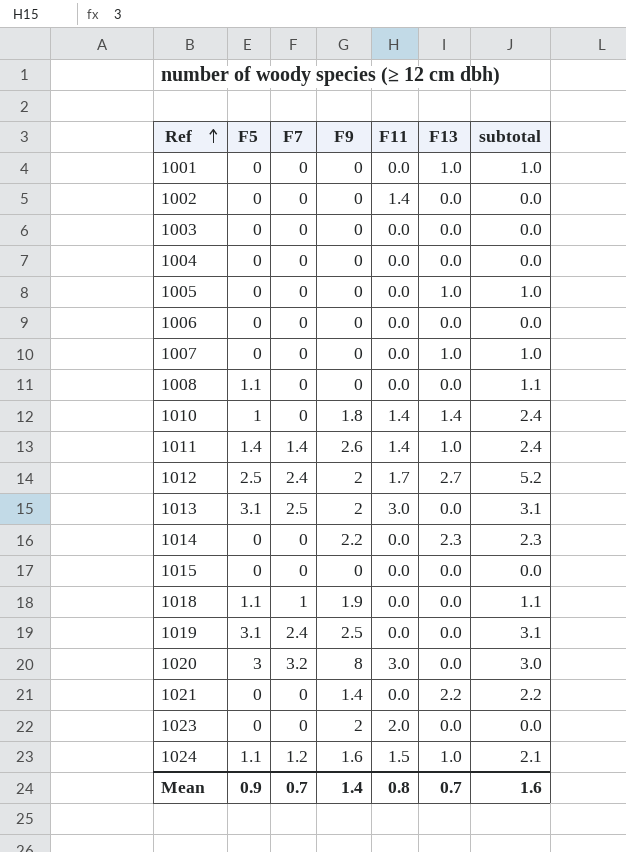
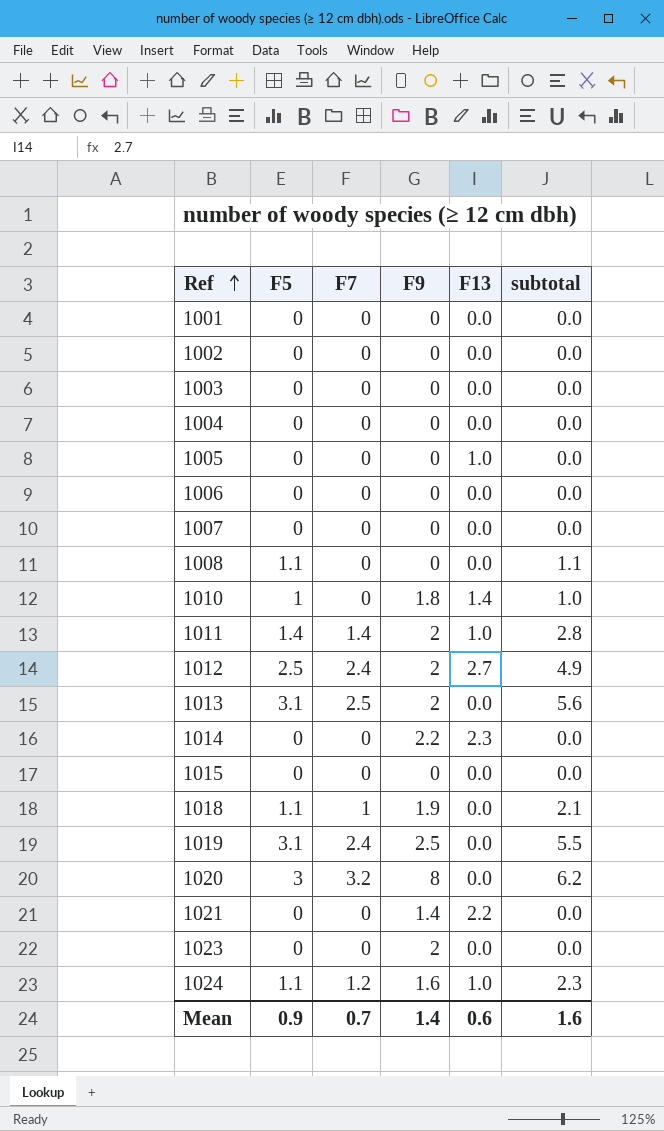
column F11 | position: 5 -> none
column subtotal | formula: [F5] + [F13] -> [F5] + [F7]
1001 | F13: 1.0 -> 0.0
1007 | F13: 1.0 -> 0.0
1011 | F9: 2.6 -> 2
Mean | F13: 0.7 -> 0.6

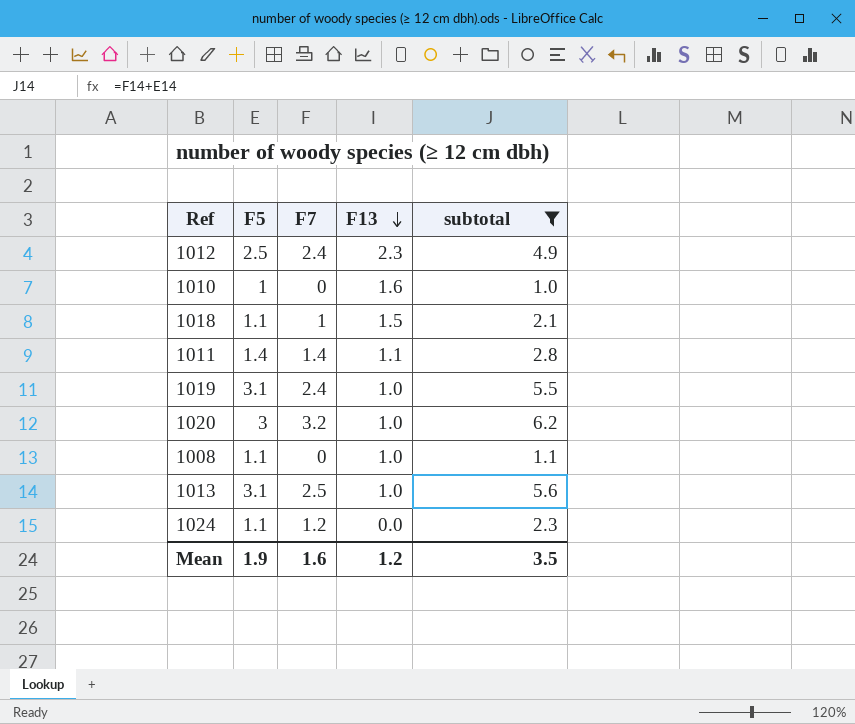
filter: none -> subtotal != 0.0
row order: Ref ascending -> F13 descending
column F9 | position: 4 -> none
1012 | F13: 2.7 -> 2.3
1010 | F13: 1.4 -> 1.6
1018 | F13: 0.0 -> 1.5
1011 | F13: 1.0 -> 1.1
1019 | F13: 0.0 -> 1.0
1020 | F13: 0.0 -> 1.0
1008 | F13: 0.0 -> 1.0
1013 | F13: 0.0 -> 1.0
1024 | F13: 1.0 -> 0.0
Mean | F5: 0.9 -> 1.9
Mean | F7: 0.7 -> 1.6
Mean | F13: 0.6 -> 1.2
Mean | subtotal: 1.6 -> 3.5

